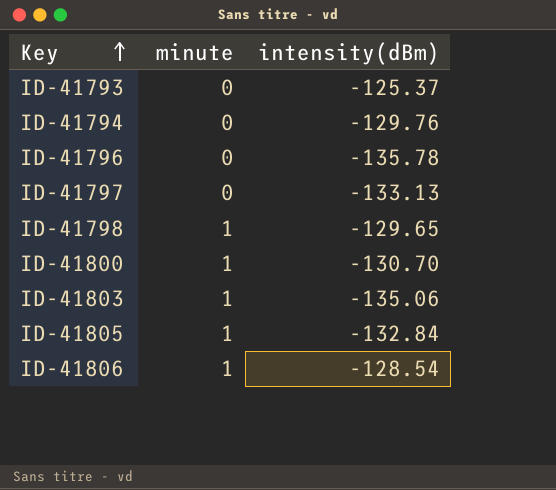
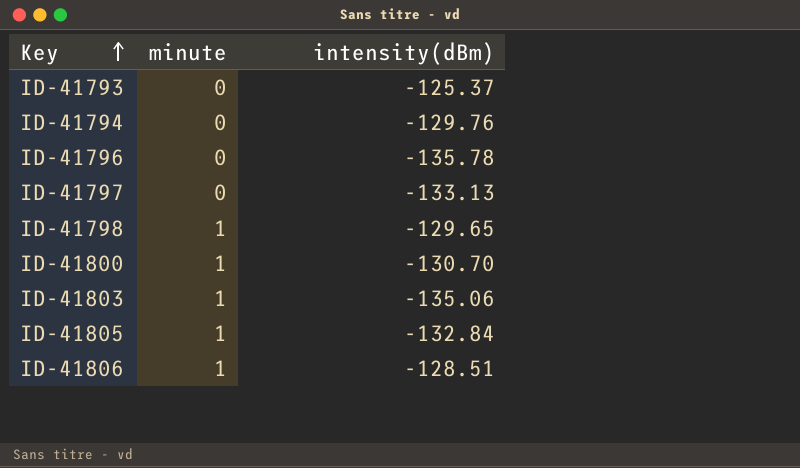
ID-41806 | intensity(dBm): -128.54 -> -128.51

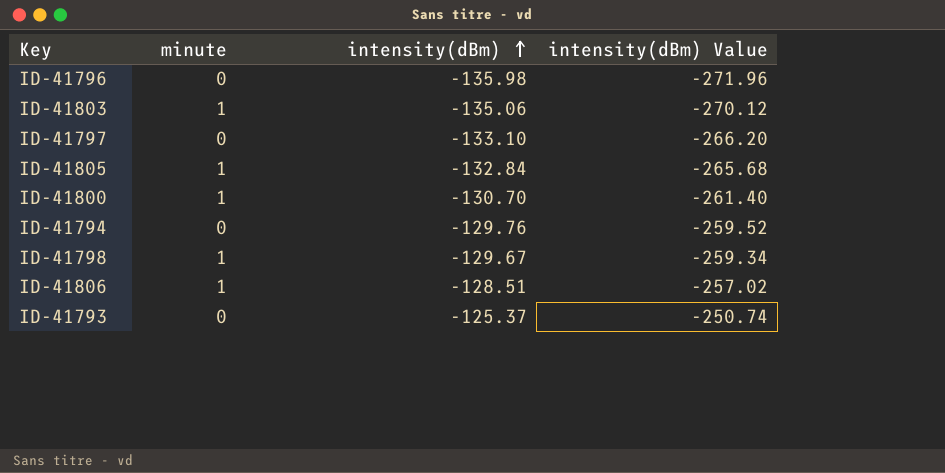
row order: Key ascending -> intensity(dBm) ascending
column intensity(dBm) Value | formula: none -> [intensity(dBm)] * 2
ID-41796 | intensity(dBm): -135.78 -> -135.98
ID-41797 | intensity(dBm): -133.13 -> -133.10
ID-41798 | intensity(dBm): -129.65 -> -129.67

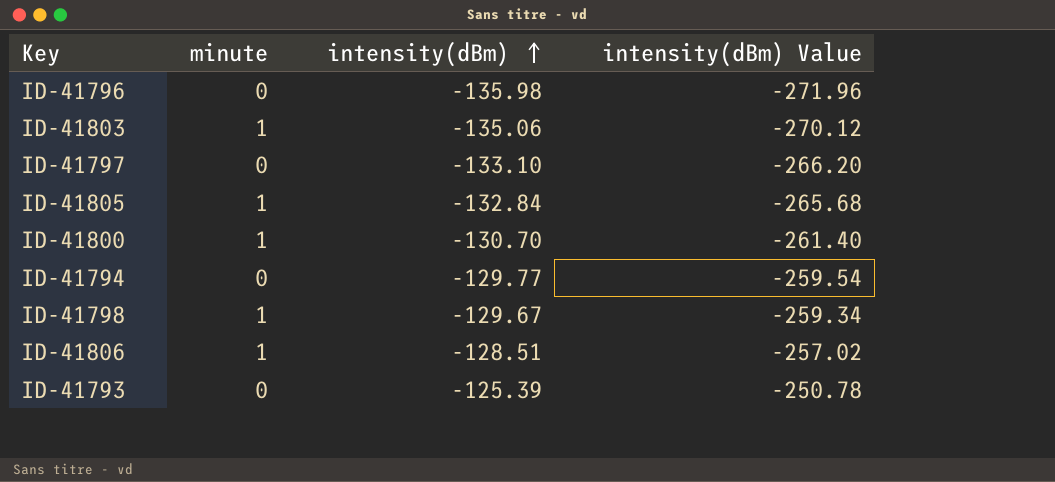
ID-41794 | intensity(dBm): -129.76 -> -129.77
ID-41794 | intensity(dBm) Value: -259.52 -> -259.54
ID-41793 | intensity(dBm): -125.37 -> -125.39
ID-41793 | intensity(dBm) Value: -250.74 -> -250.78

